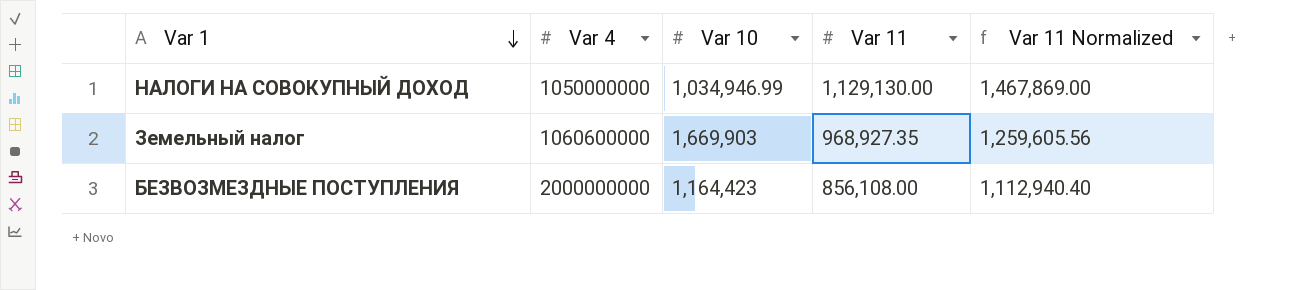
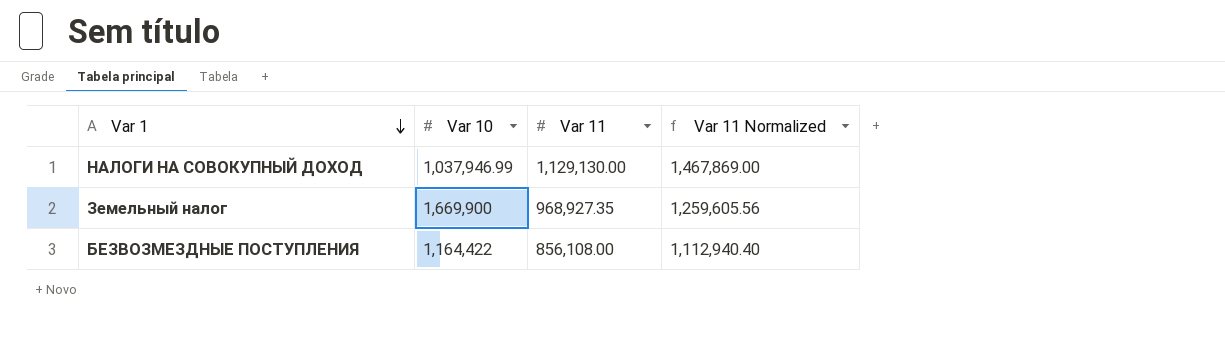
column Var 4 | position: 2 -> none
НАЛОГИ НА СОВОКУПНЫЙ ДОХОД | Var 10: 1,034,946.99 -> 1,037,946.99
Земельный налог | Var 10: 1,669,903 -> 1,669,900
БЕЗВОЗМЕЗДНЫЕ ПОСТУПЛЕНИЯ | Var 10: 1,164,423 -> 1,164,422

